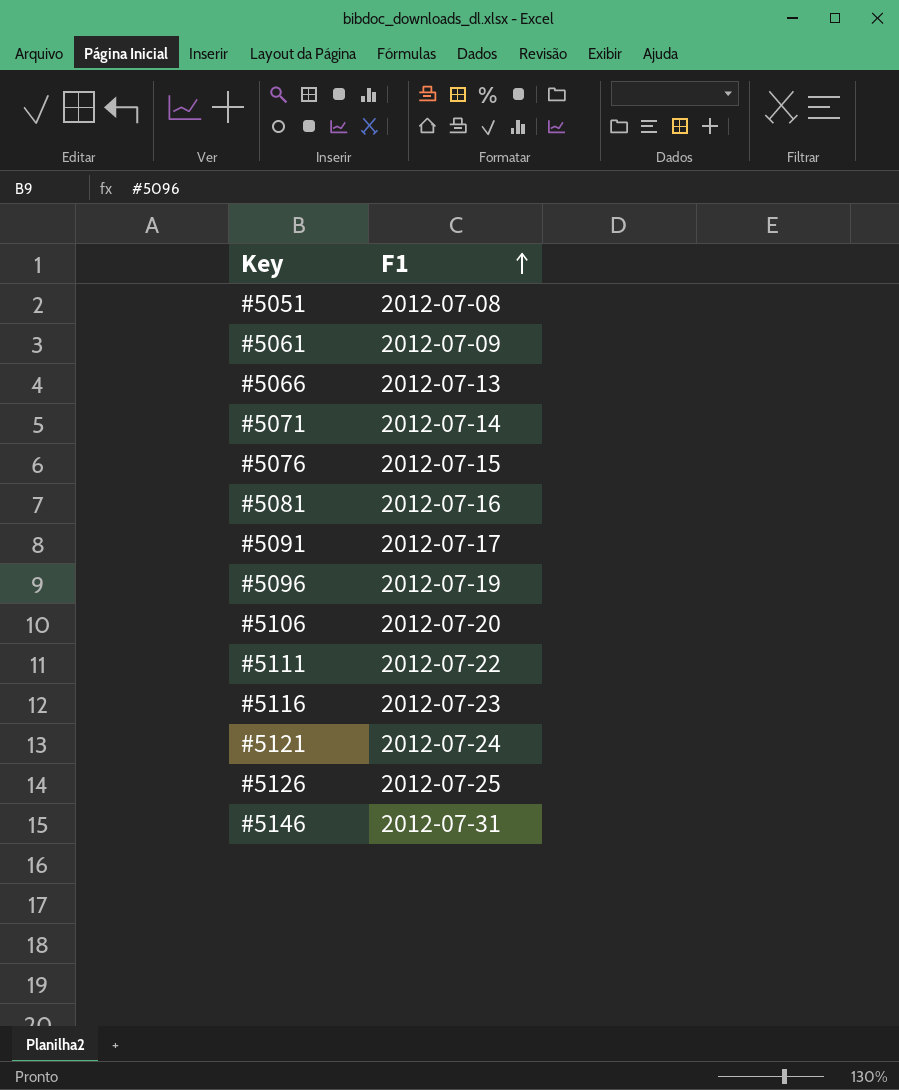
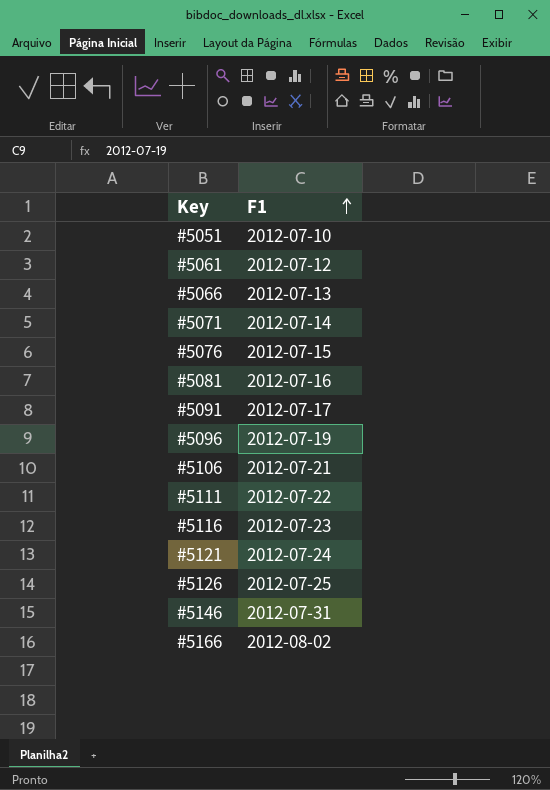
#5051 | F1: 2012-07-08 -> 2012-07-10
#5061 | F1: 2012-07-09 -> 2012-07-12
#5106 | F1: 2012-07-20 -> 2012-07-21
row #5166: none -> 2012-08-02

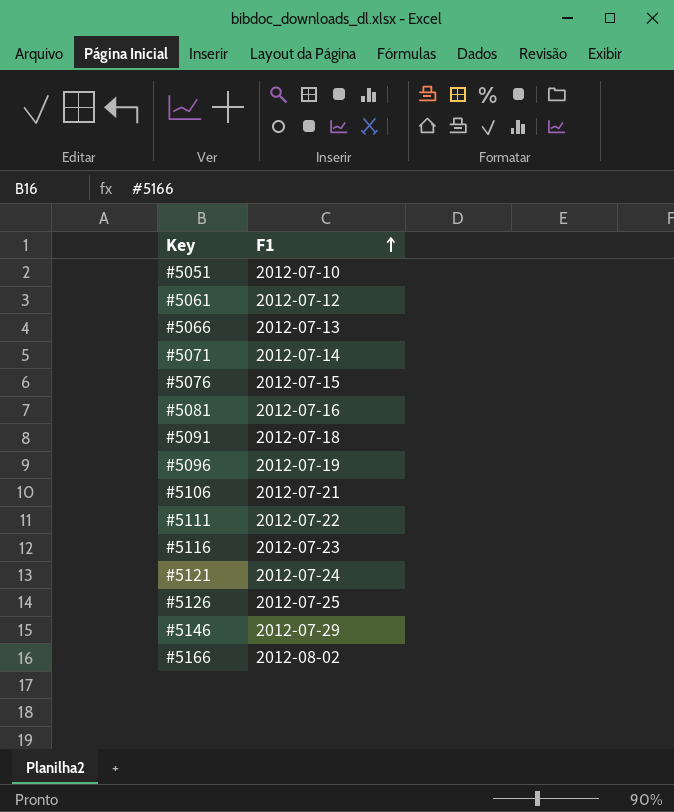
#5091 | F1: 2012-07-17 -> 2012-07-18
#5146 | F1: 2012-07-31 -> 2012-07-29

